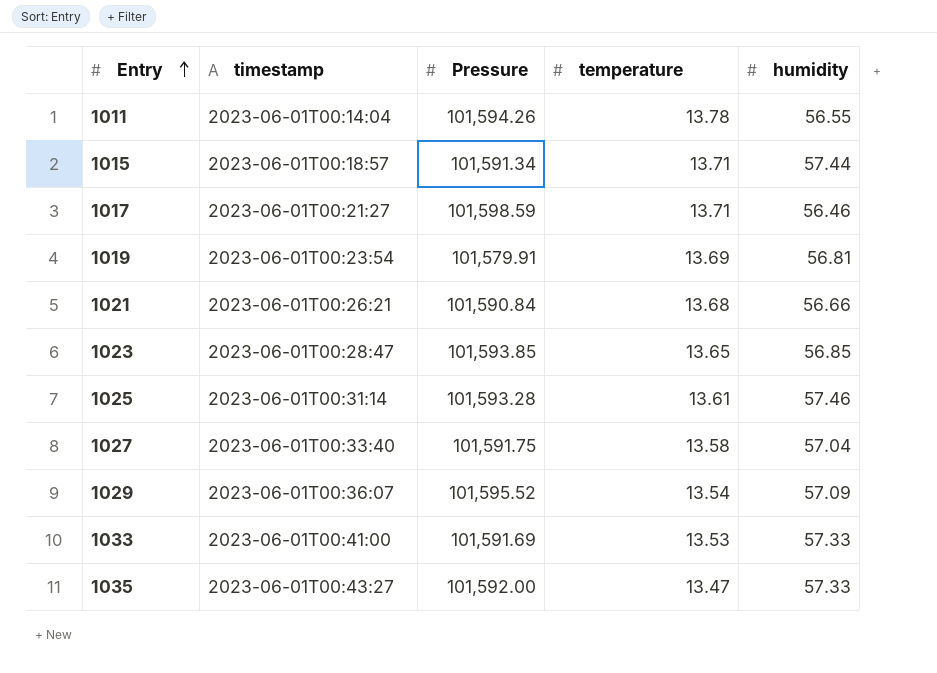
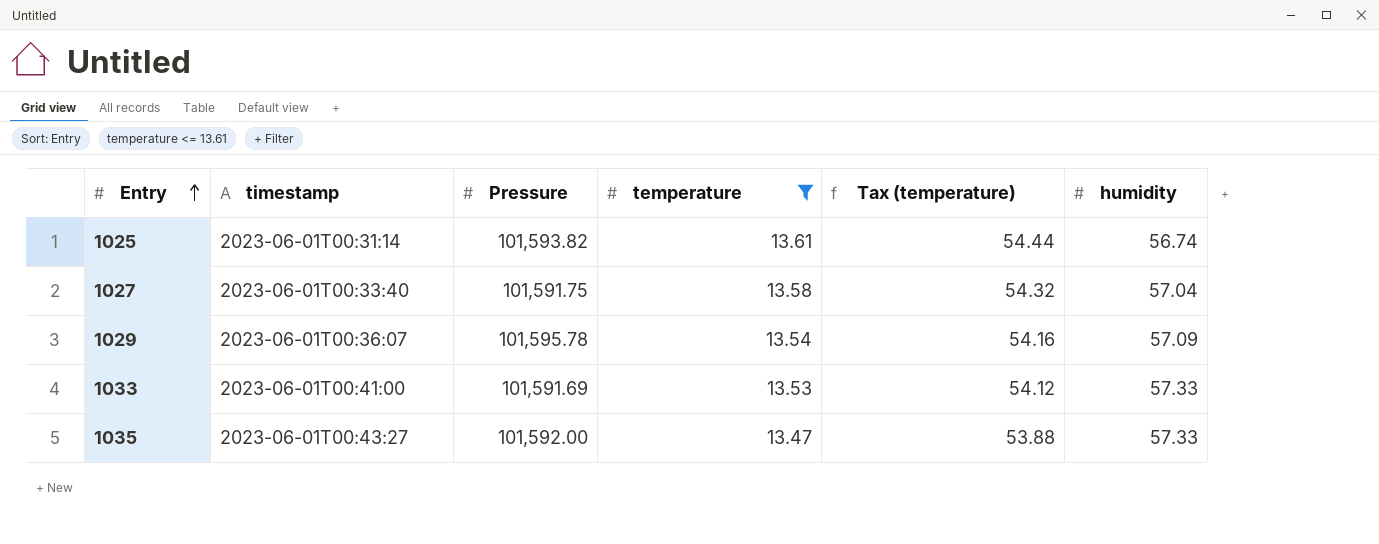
filter: none -> temperature <= 13.61
column Tax (temperature) | formula: none -> [temperature] * 4
1025 | Pressure: 101,593.28 -> 101,593.82
1025 | humidity: 57.46 -> 56.74
1029 | Pressure: 101,595.52 -> 101,595.78

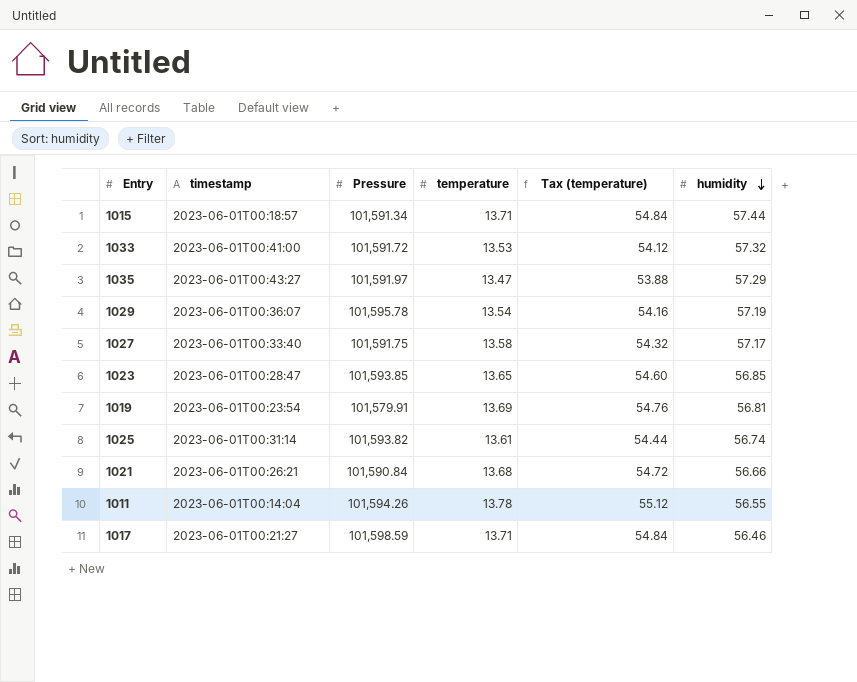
filter: temperature <= 13.61 -> none
row order: Entry ascending -> humidity descending
1033 | Pressure: 101,591.69 -> 101,591.72
1033 | humidity: 57.33 -> 57.32
1035 | Pressure: 101,592.00 -> 101,591.97
1035 | humidity: 57.33 -> 57.29
1029 | humidity: 57.09 -> 57.19
1027 | humidity: 57.04 -> 57.17

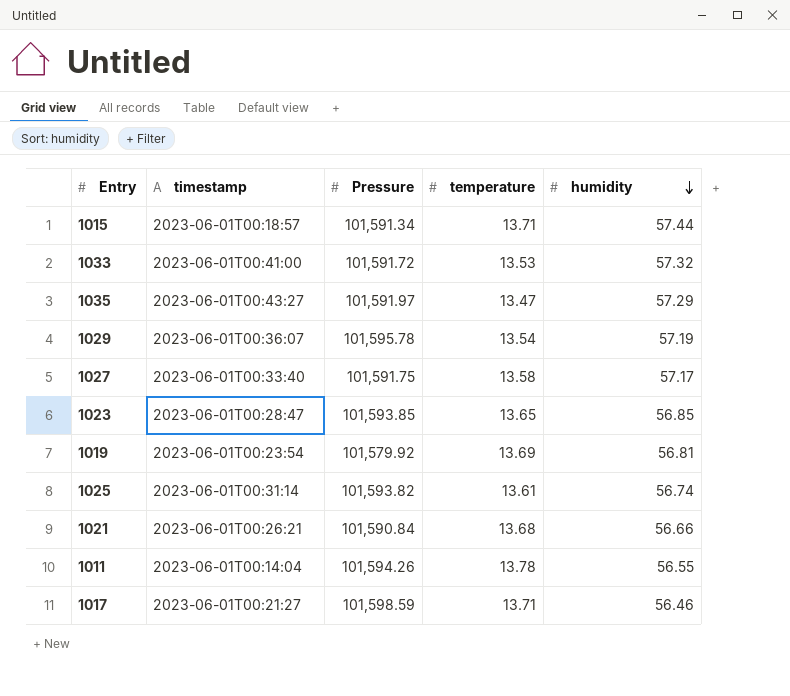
column Tax (temperature) | formula: [temperature] * 4 -> none
1019 | Pressure: 101,579.91 -> 101,579.92

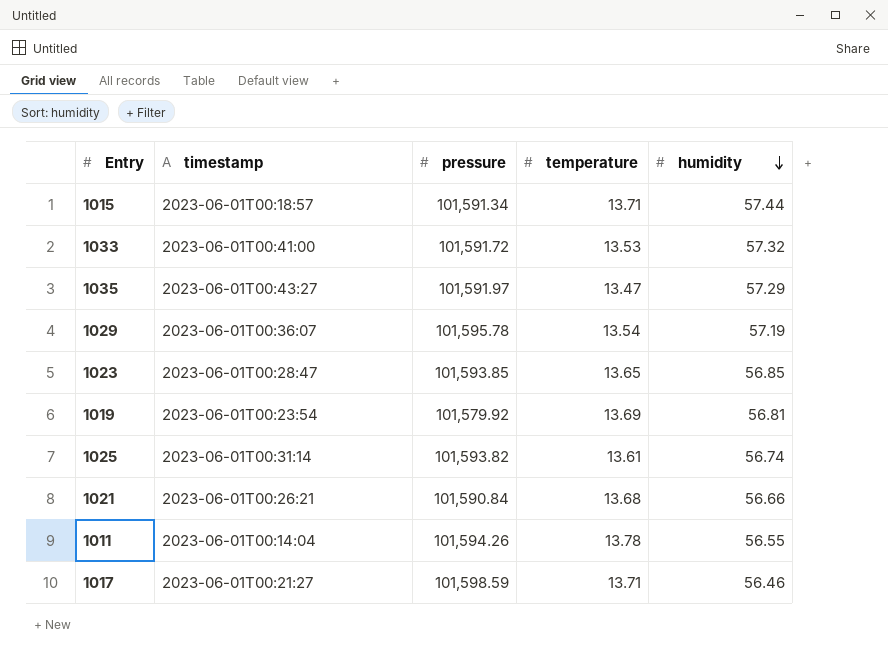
column name: Pressure -> pressure
row 1027: 2023-06-01T00:33:40 | 101,591.75 | 13.58 | 57.17 -> none

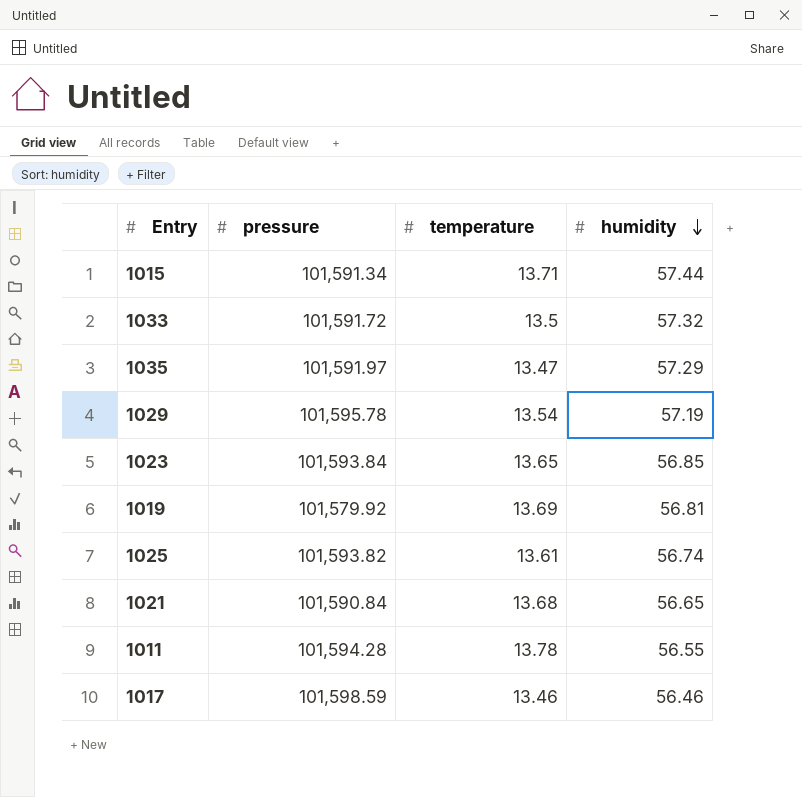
column timestamp | position: 2 -> none
1033 | temperature: 13.53 -> 13.5
1023 | pressure: 101,593.85 -> 101,593.84
1021 | humidity: 56.66 -> 56.65
1011 | pressure: 101,594.26 -> 101,594.28
1017 | temperature: 13.71 -> 13.46

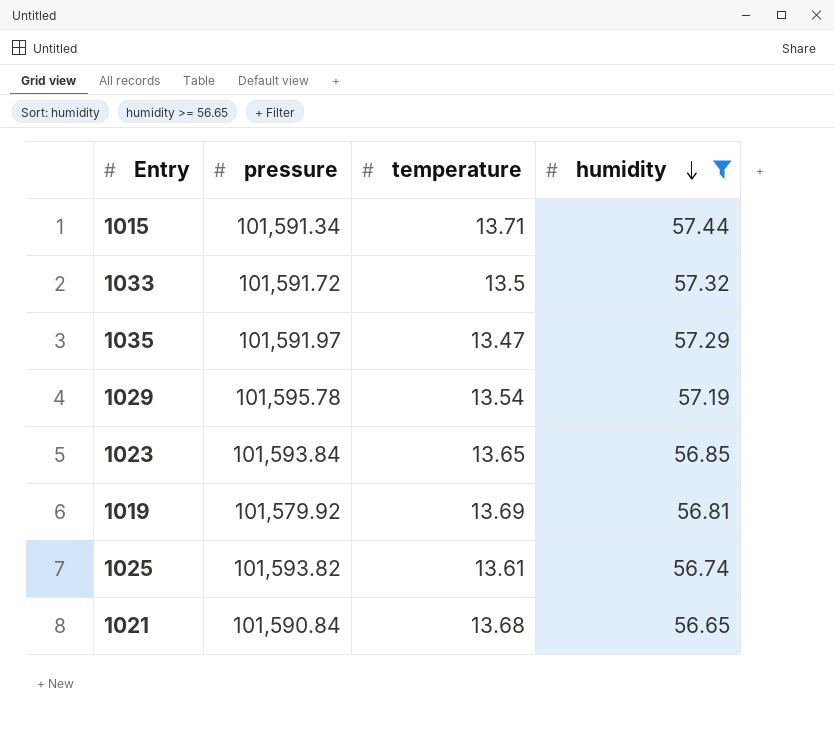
filter: none -> humidity >= 56.65

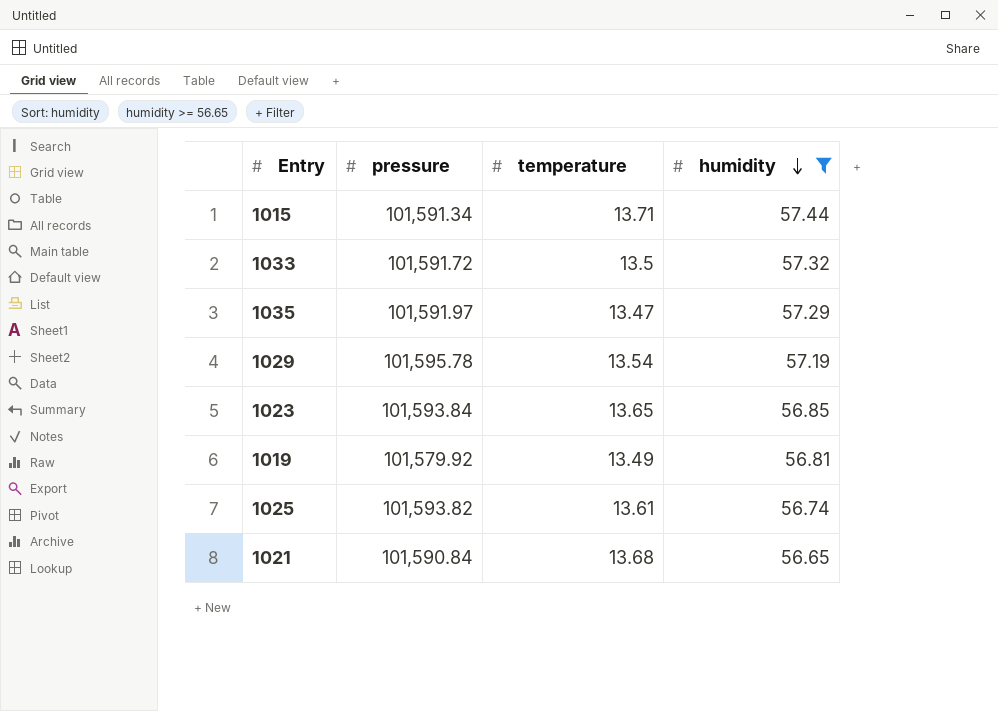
1019 | temperature: 13.69 -> 13.49

